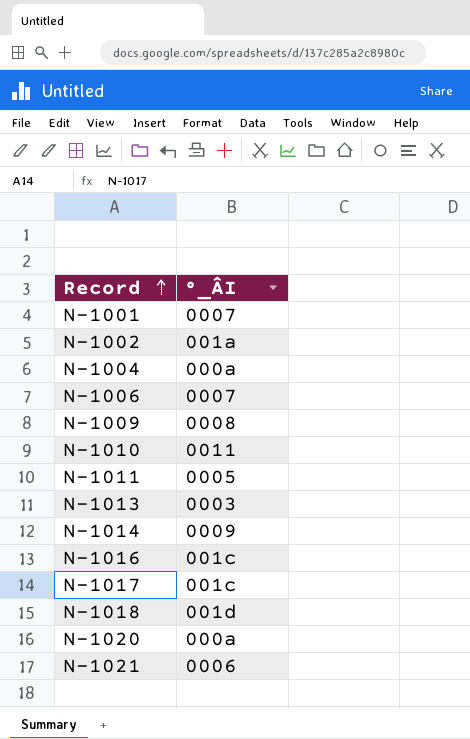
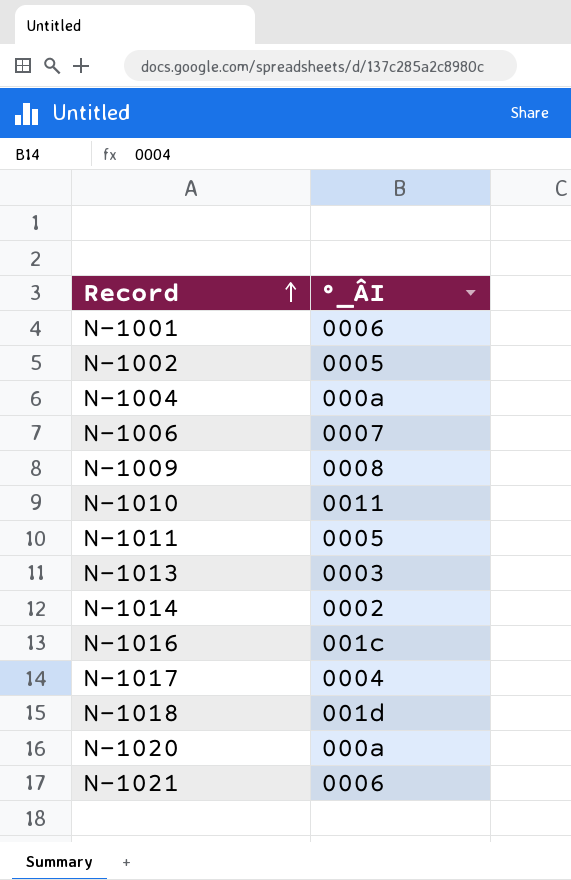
N-1001 | °_ÂI: 0007 -> 0006
N-1002 | °_ÂI: 001a -> 0005
N-1014 | °_ÂI: 0009 -> 0002
N-1017 | °_ÂI: 001c -> 0004

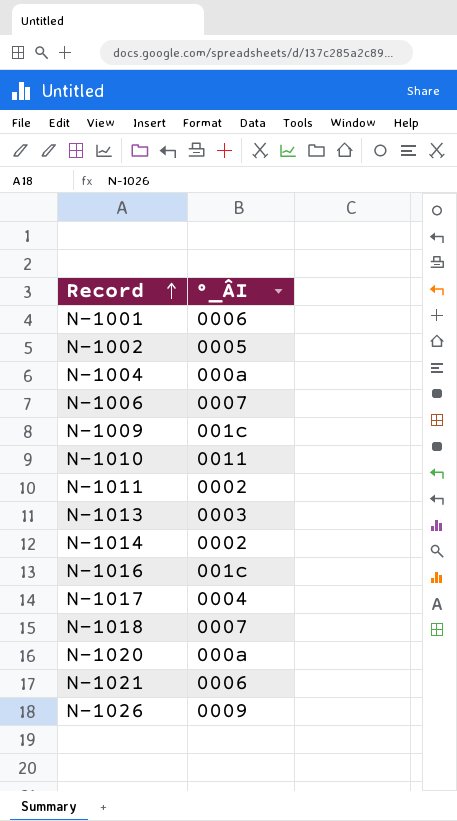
N-1009 | °_ÂI: 0008 -> 001c
N-1011 | °_ÂI: 0005 -> 0002
N-1018 | °_ÂI: 001d -> 0007
row N-1026: none -> 0009

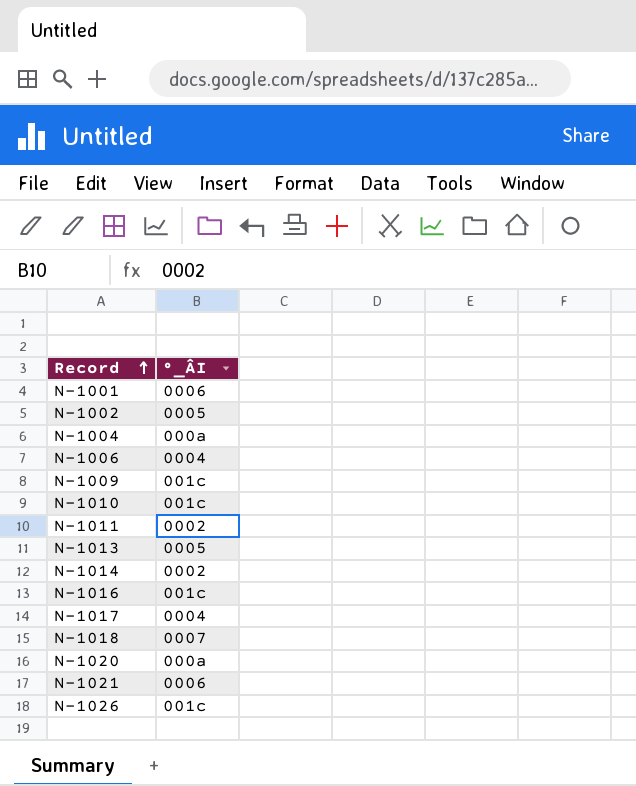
N-1006 | °_ÂI: 0007 -> 0004
N-1010 | °_ÂI: 0011 -> 001c
N-1013 | °_ÂI: 0003 -> 0005
N-1026 | °_ÂI: 0009 -> 001c

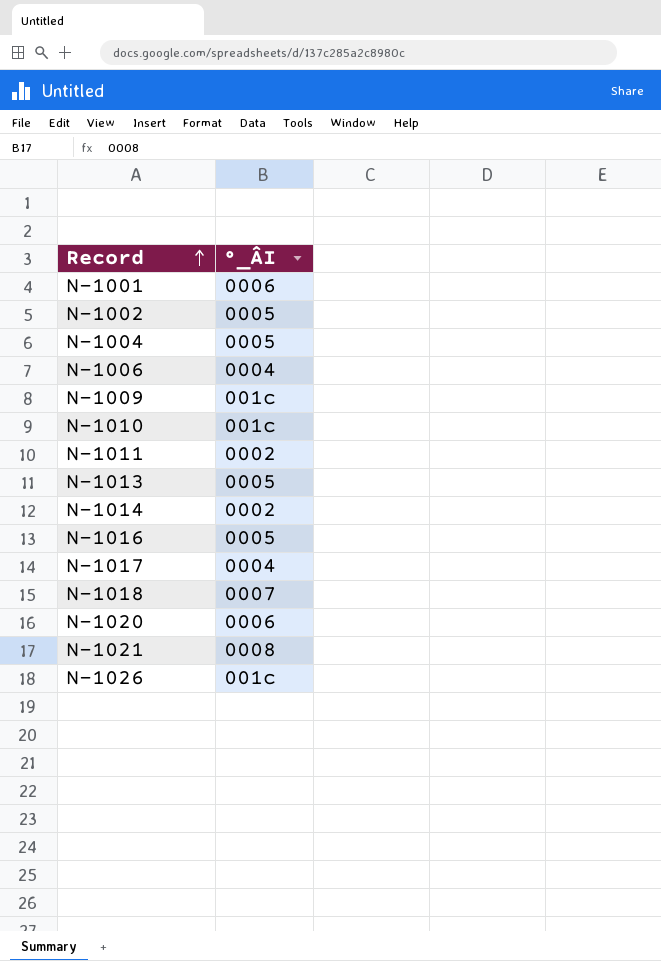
N-1004 | °_ÂI: 000a -> 0005
N-1016 | °_ÂI: 001c -> 0005
N-1020 | °_ÂI: 000a -> 0006
N-1021 | °_ÂI: 0006 -> 0008

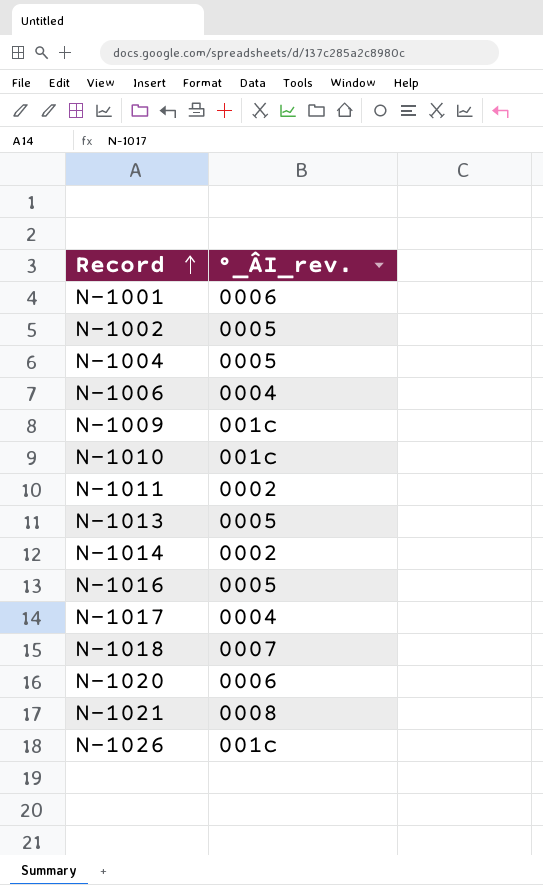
column name: °_ÂI -> °_ÂI_rev.

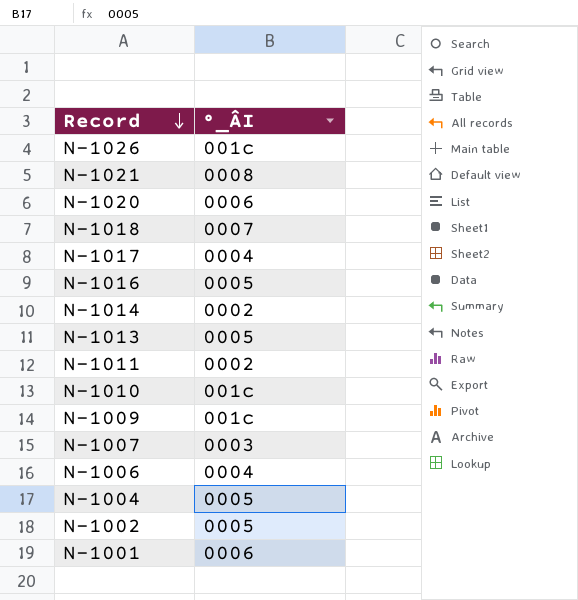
row order: Record ascending -> Record descending
column name: °_ÂI_rev. -> °_ÂI
row N-1007: none -> 0003

